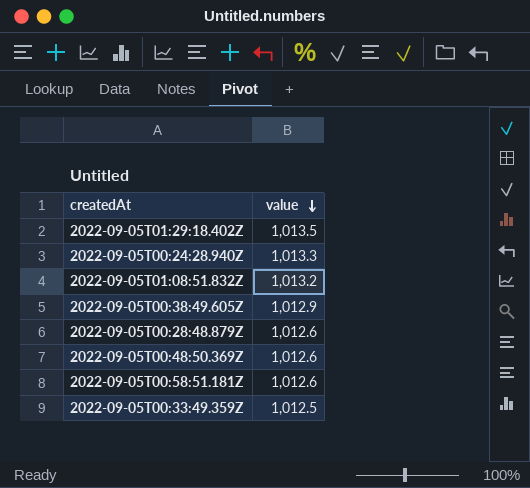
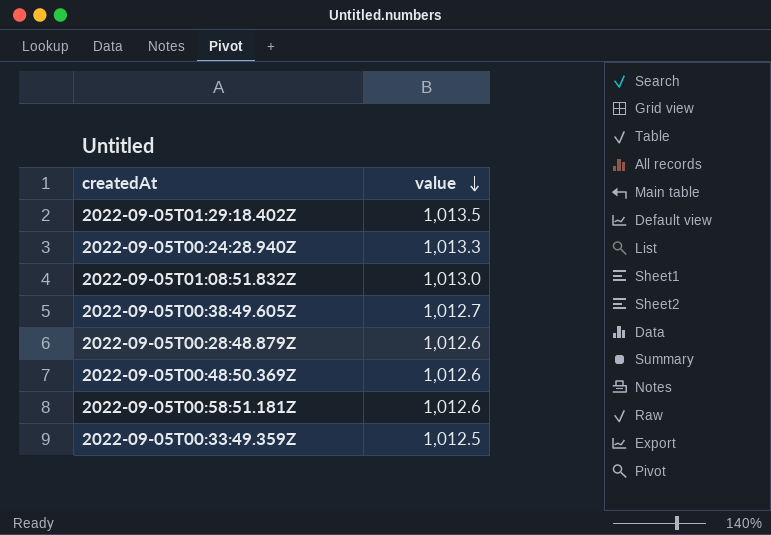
2022-09-05T01:08:51.832Z | value: 1,013.2 -> 1,013.0
2022-09-05T00:38:49.605Z | value: 1,012.9 -> 1,012.7

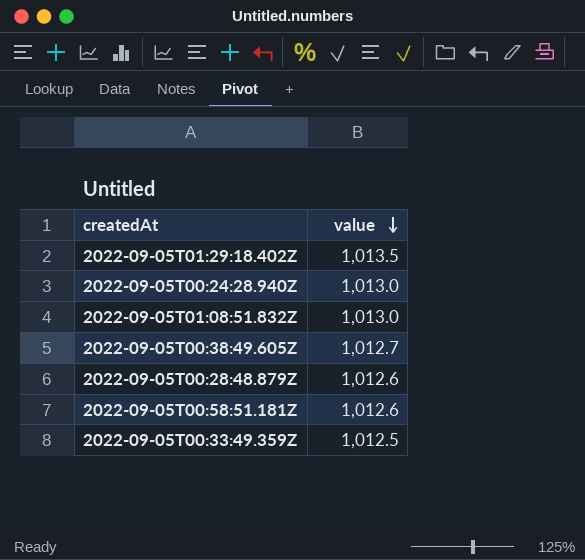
row 2022-09-05T00:48:50.369Z: 1,012.6 -> none
2022-09-05T00:24:28.940Z | value: 1,013.3 -> 1,013.0

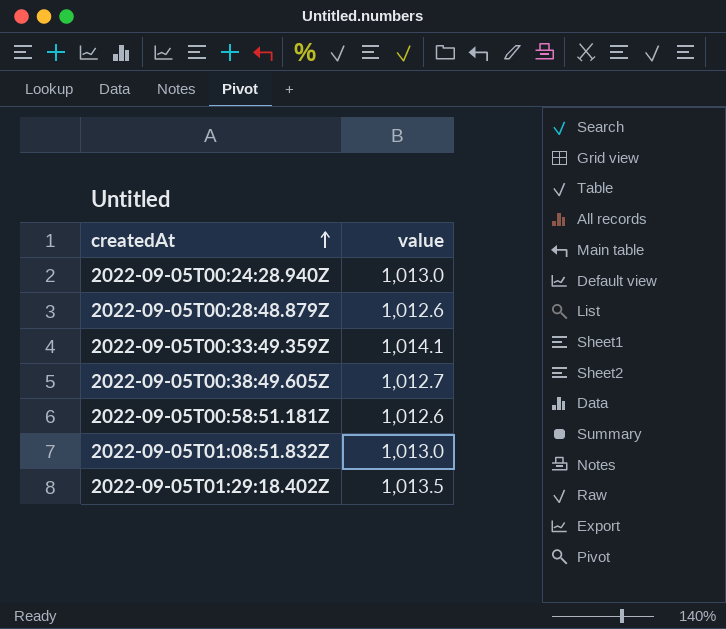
row order: value descending -> createdAt ascending
2022-09-05T00:33:49.359Z | value: 1,012.5 -> 1,014.1

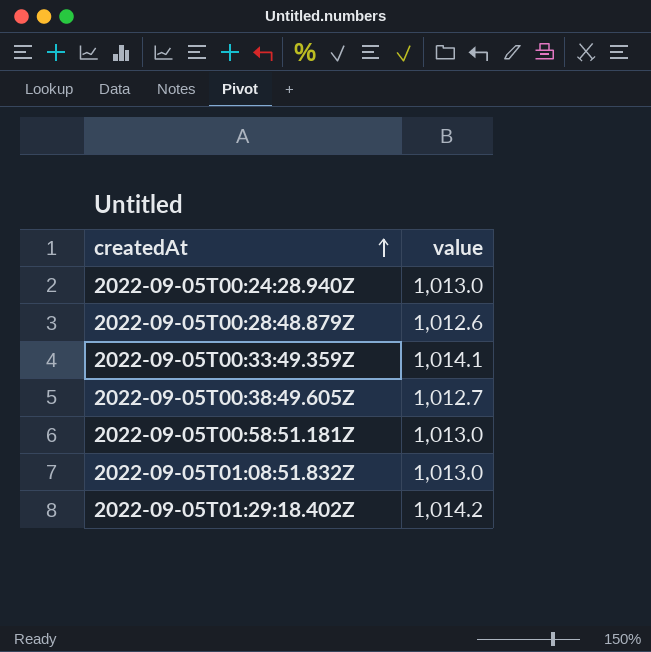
2022-09-05T00:58:51.181Z | value: 1,012.6 -> 1,013.0
2022-09-05T01:29:18.402Z | value: 1,013.5 -> 1,014.2

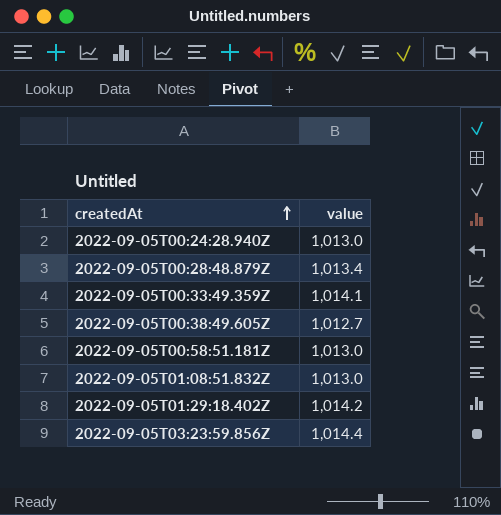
2022-09-05T00:28:48.879Z | value: 1,012.6 -> 1,013.4
row 2022-09-05T03:23:59.856Z: none -> 1,014.4

